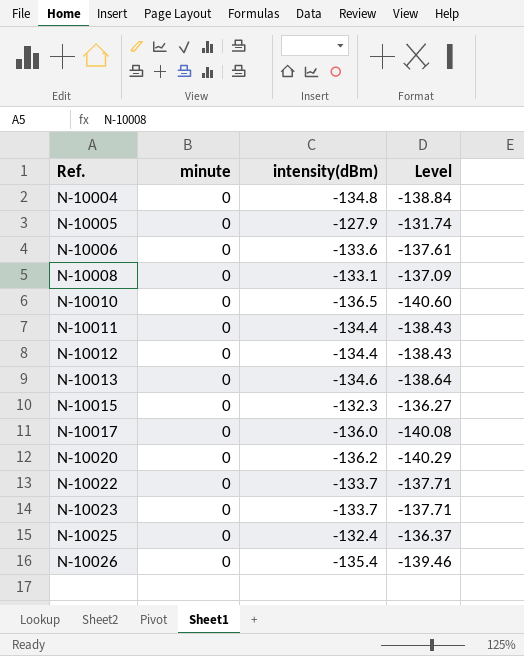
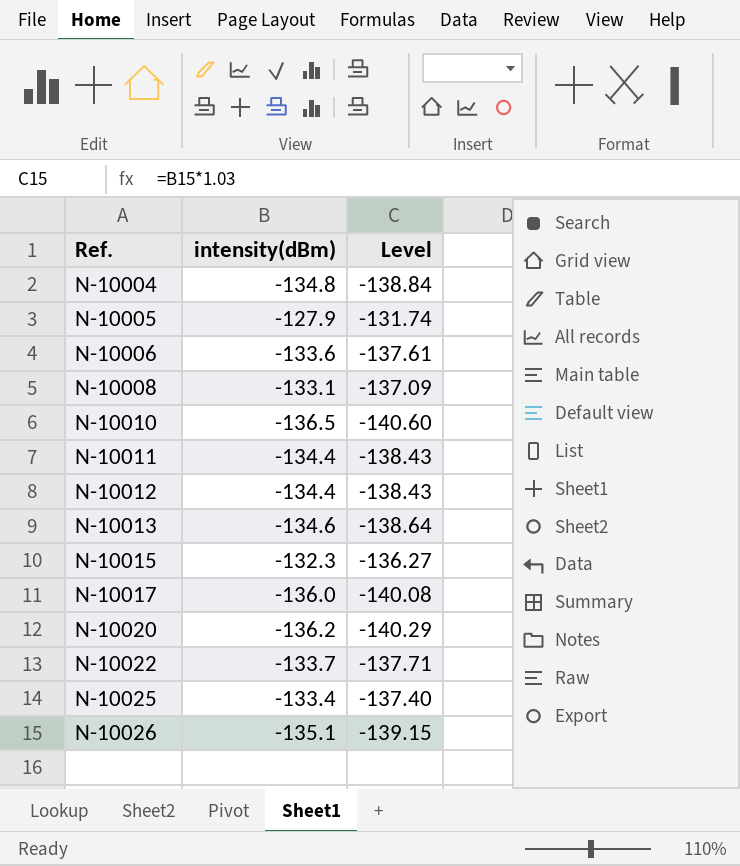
column minute | position: 2 -> none
row N-10023: 0 | -133.7 | -137.71 -> none
N-10025 | intensity(dBm): -132.4 -> -133.4
N-10025 | Level: -136.37 -> -137.40
N-10026 | intensity(dBm): -135.4 -> -135.1
N-10026 | Level: -139.46 -> -139.15

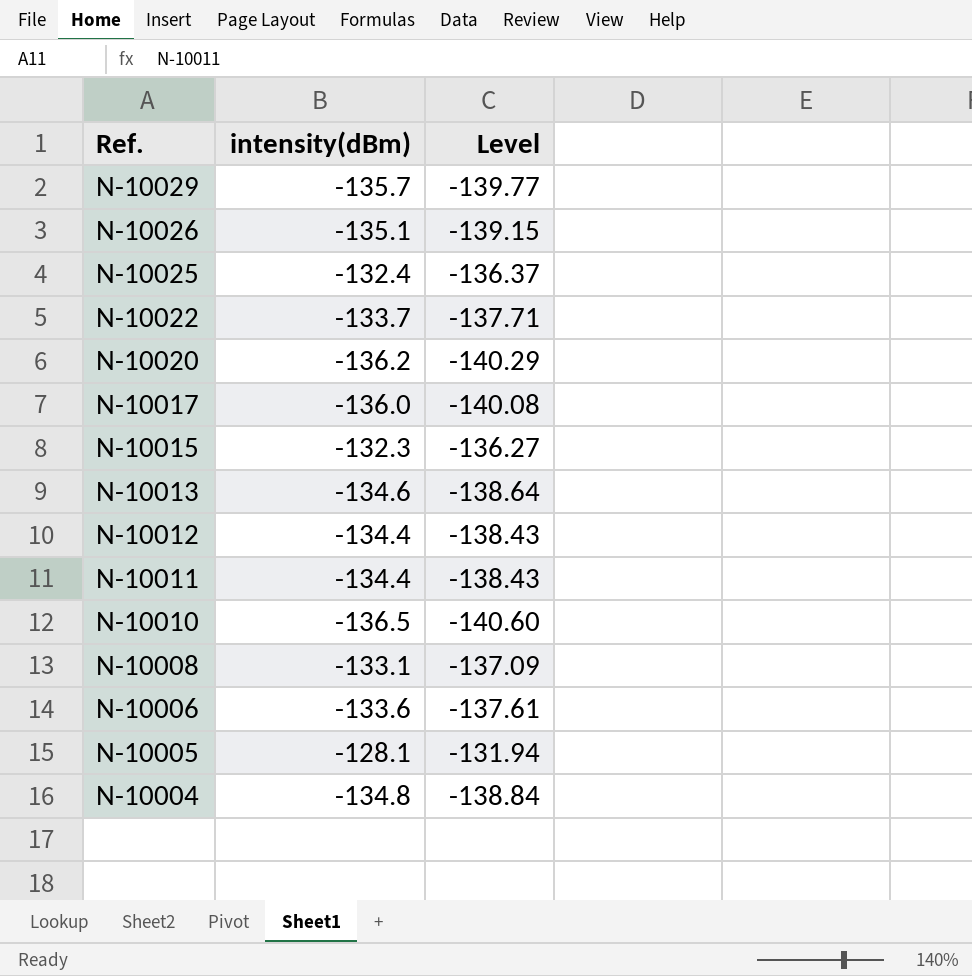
row order: Ref. ascending -> Ref. descending
row N-10029: none -> -135.7 | -139.77
N-10025 | intensity(dBm): -133.4 -> -132.4
N-10025 | Level: -137.40 -> -136.37
N-10005 | intensity(dBm): -127.9 -> -128.1
N-10005 | Level: -131.74 -> -131.94

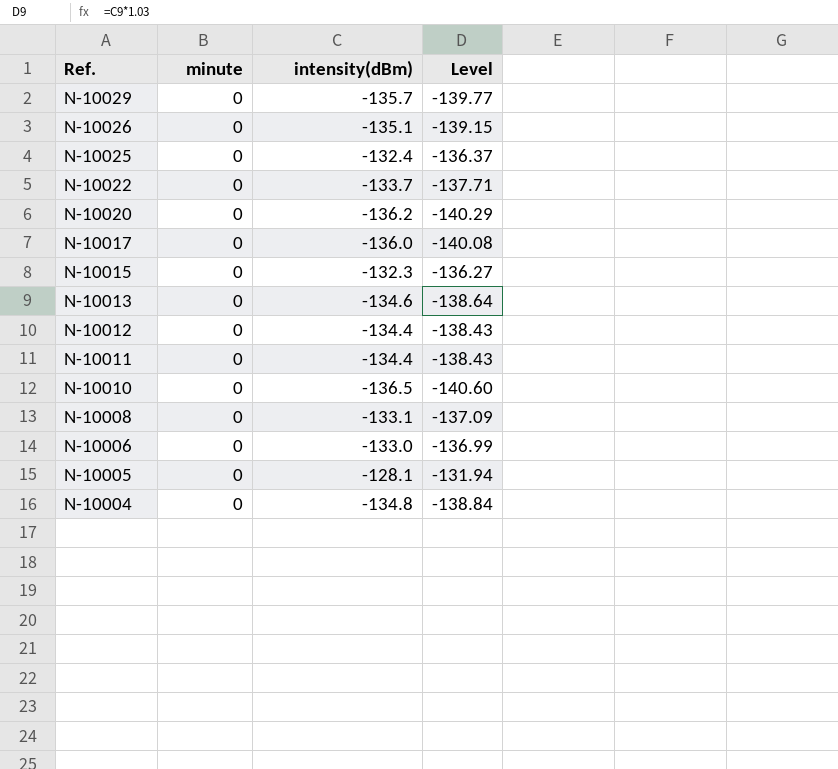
column minute | position: none -> 2
N-10006 | intensity(dBm): -133.6 -> -133.0
N-10006 | Level: -137.61 -> -136.99

